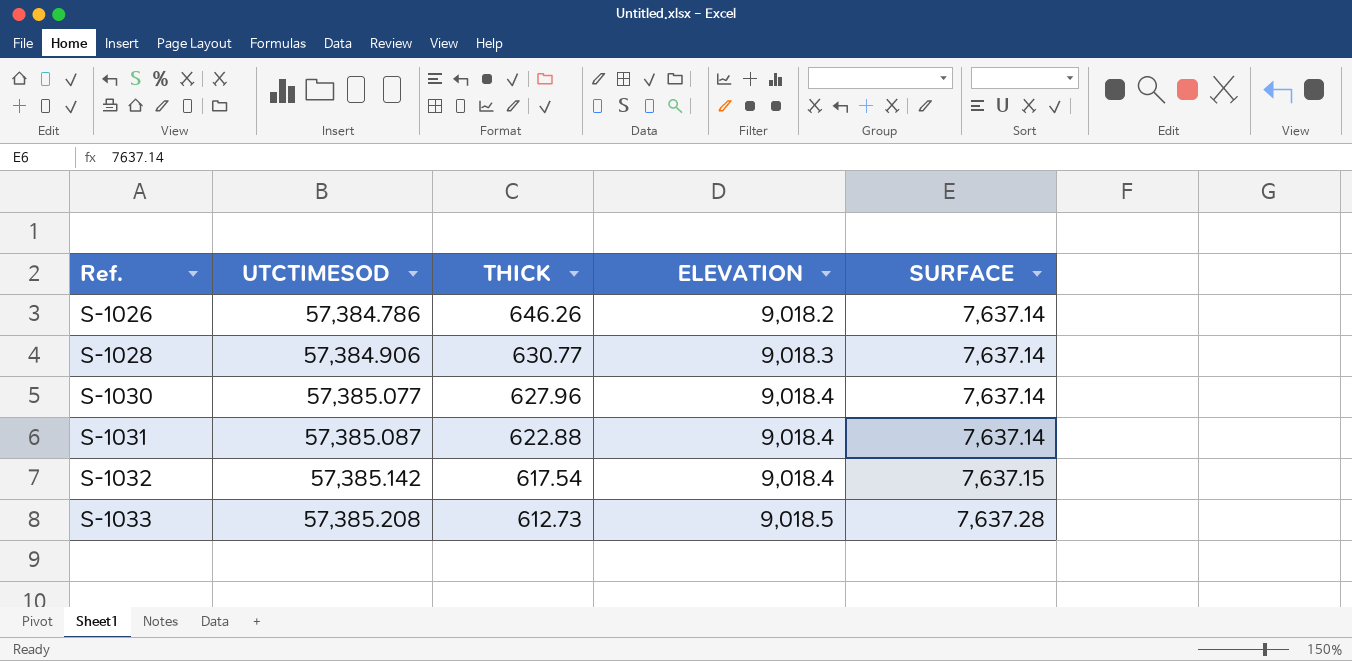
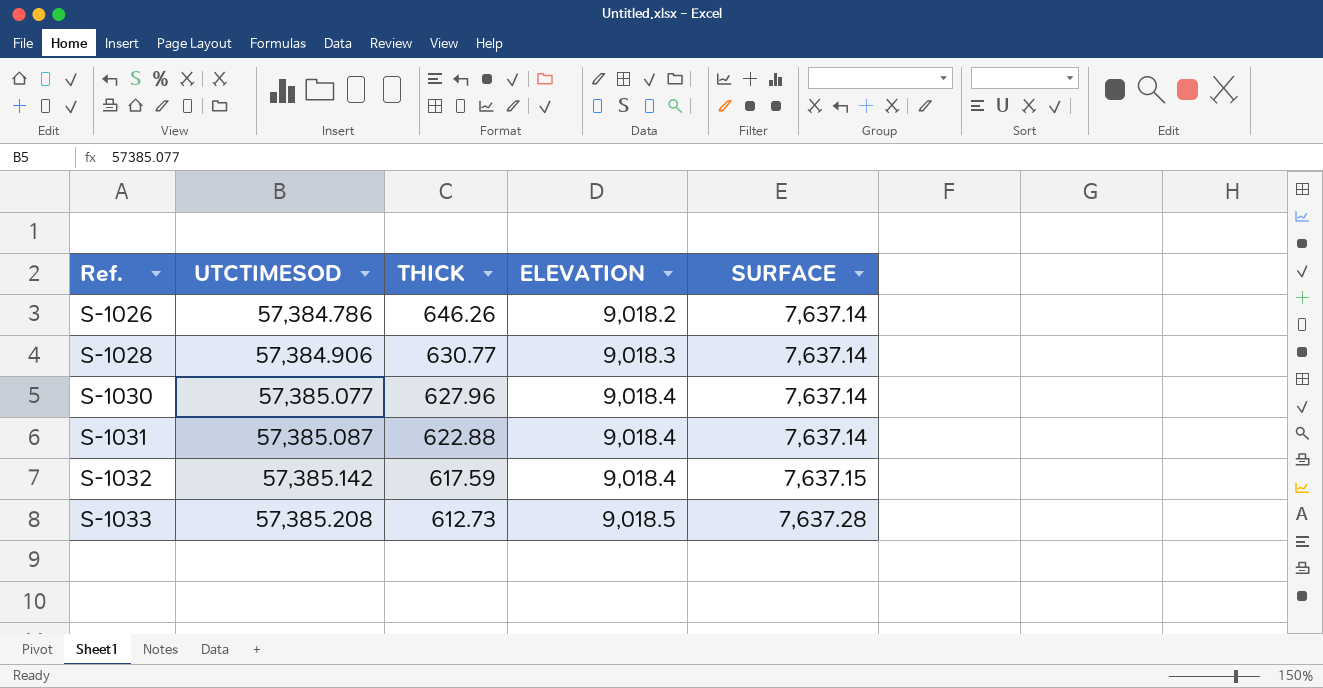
S-1032 | THICK: 617.54 -> 617.59

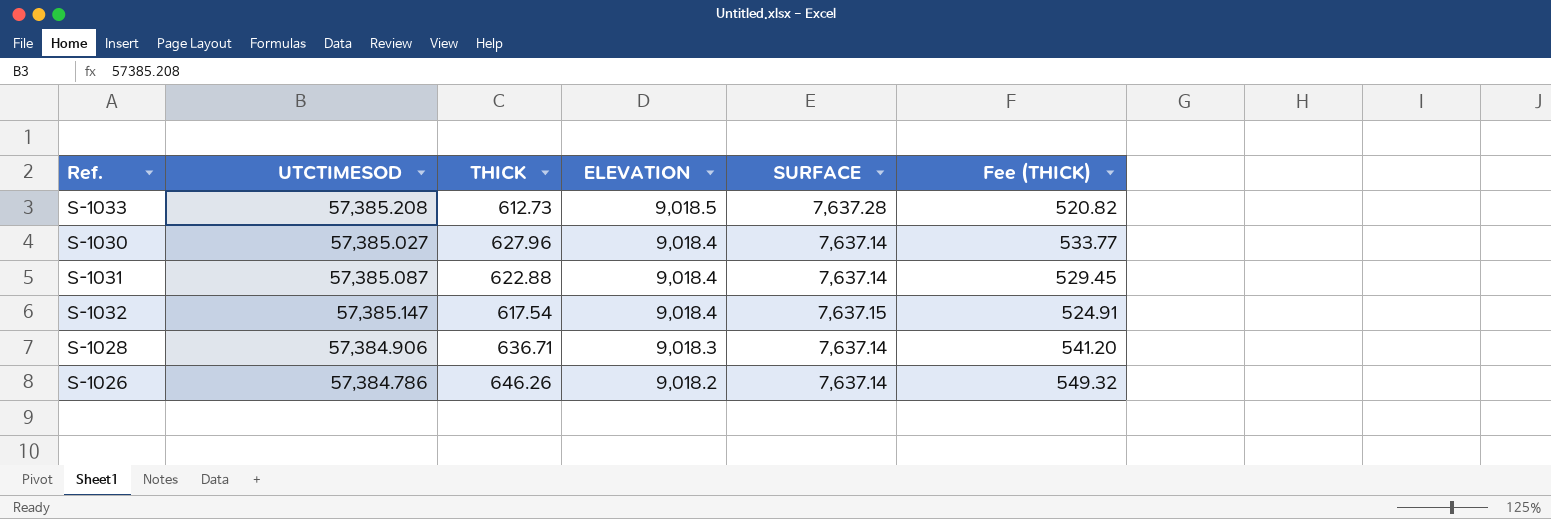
row order: Ref. ascending -> ELEVATION descending
column Fee (THICK) | formula: none -> [THICK] * 0.85
S-1030 | UTCTIMESOD: 57,385.077 -> 57,385.027
S-1032 | UTCTIMESOD: 57,385.142 -> 57,385.147
S-1032 | THICK: 617.59 -> 617.54
S-1028 | THICK: 630.77 -> 636.71

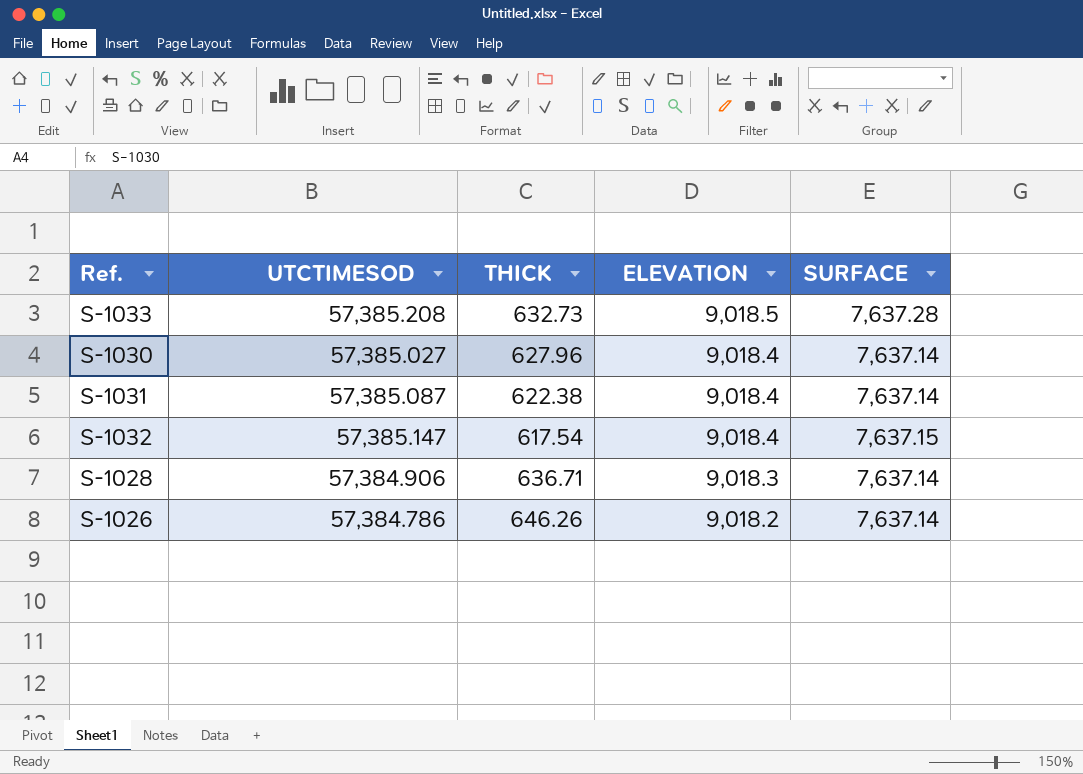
column Fee (THICK) | formula: [THICK] * 0.85 -> none
S-1033 | THICK: 612.73 -> 632.73
S-1031 | THICK: 622.88 -> 622.38

